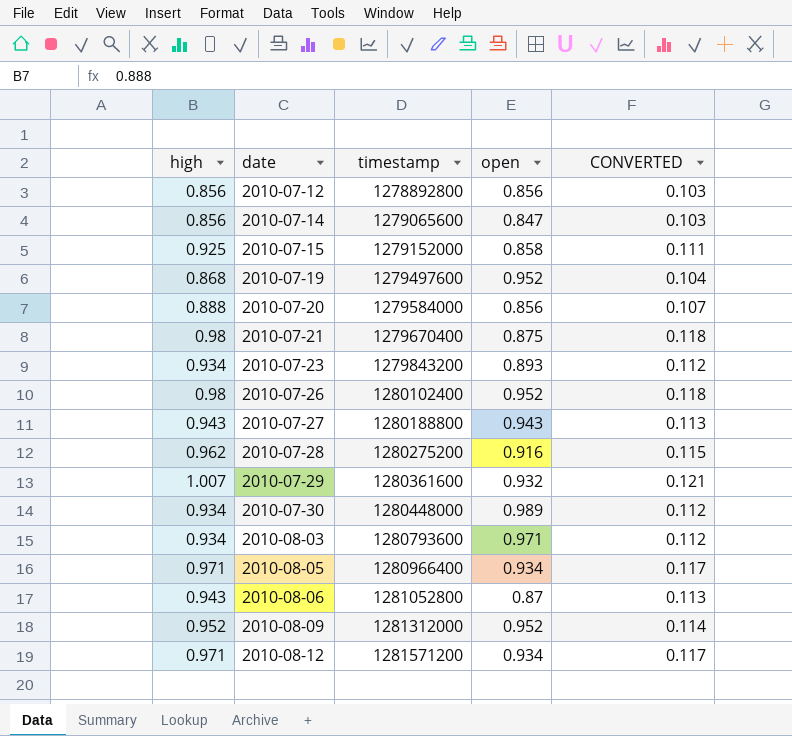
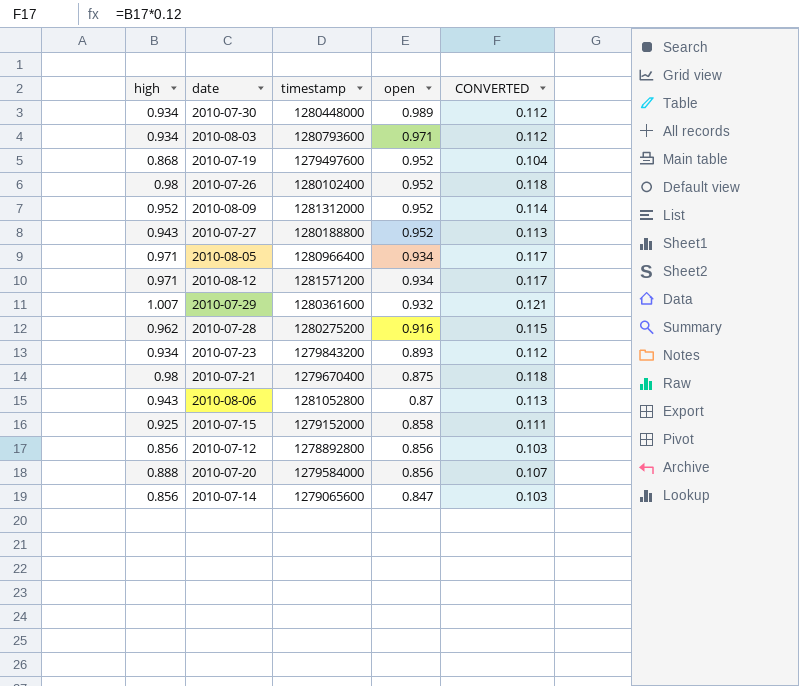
row order: date ascending -> open descending
2010-07-27 | open: 0.943 -> 0.952

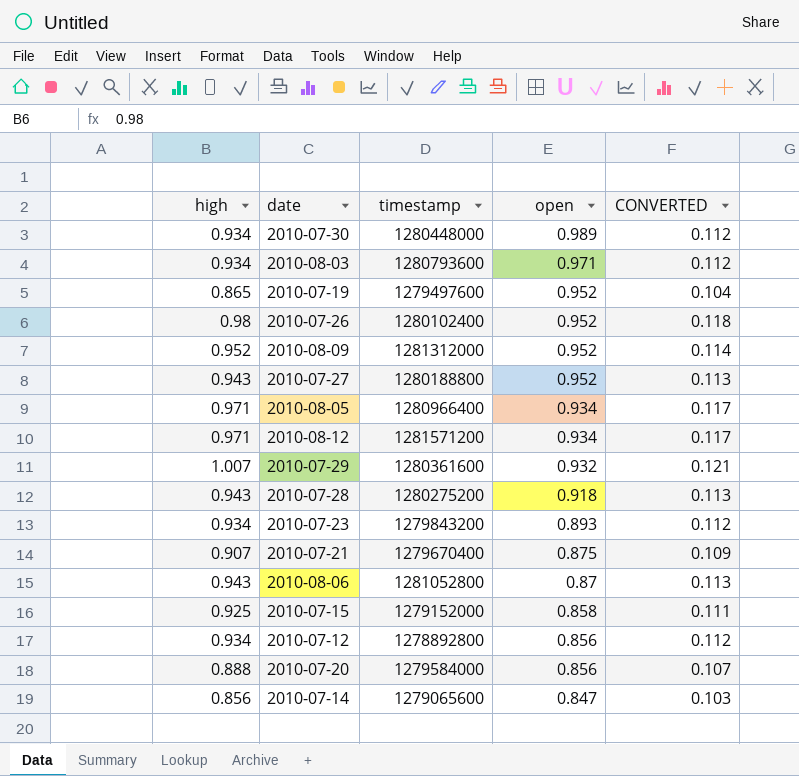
2010-07-19 | high: 0.868 -> 0.865
2010-07-28 | high: 0.962 -> 0.943
2010-07-28 | open: 0.916 -> 0.918
2010-07-28 | CONVERTED: 0.115 -> 0.113
2010-07-21 | high: 0.98 -> 0.907
2010-07-21 | CONVERTED: 0.118 -> 0.109
2010-07-12 | high: 0.856 -> 0.934
2010-07-12 | CONVERTED: 0.103 -> 0.112

